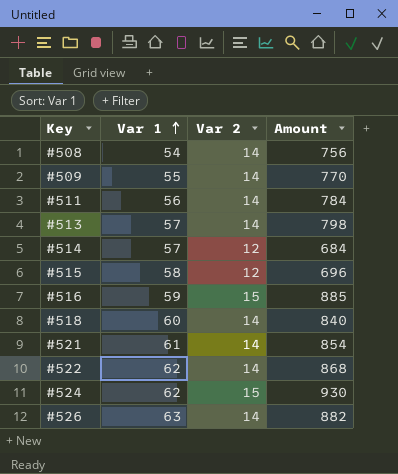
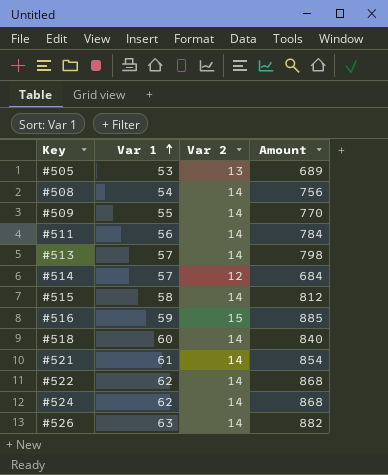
row #505: none -> 53 | 13 | 689
#515 | Var 2: 12 -> 14
#515 | Amount: 696 -> 812
#524 | Var 2: 15 -> 14
#524 | Amount: 930 -> 868

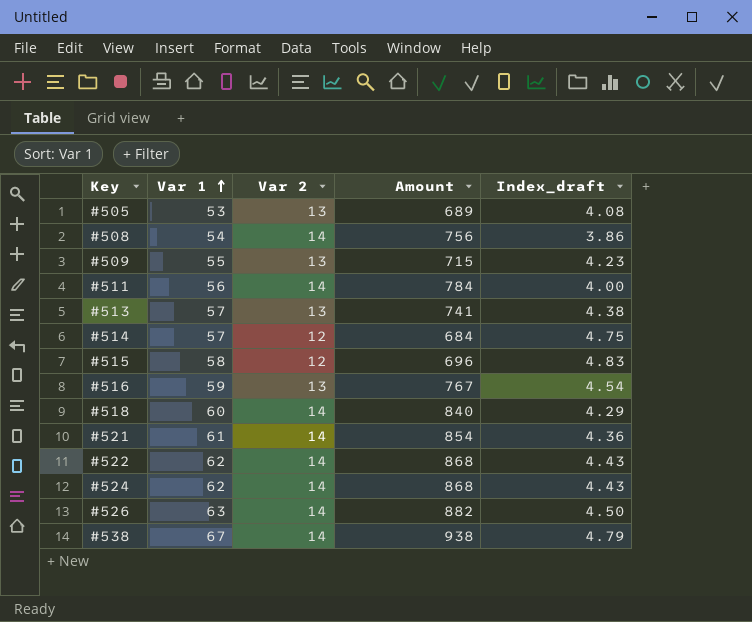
column Index_draft | formula: none -> [Var 1] / [Var 2]
#509 | Var 2: 14 -> 13
#509 | Amount: 770 -> 715
#513 | Var 2: 14 -> 13
#513 | Amount: 798 -> 741
#515 | Var 2: 14 -> 12
#515 | Amount: 812 -> 696
#516 | Var 2: 15 -> 13
#516 | Amount: 885 -> 767
row #538: none -> 67 | 14 | 938 | 4.79

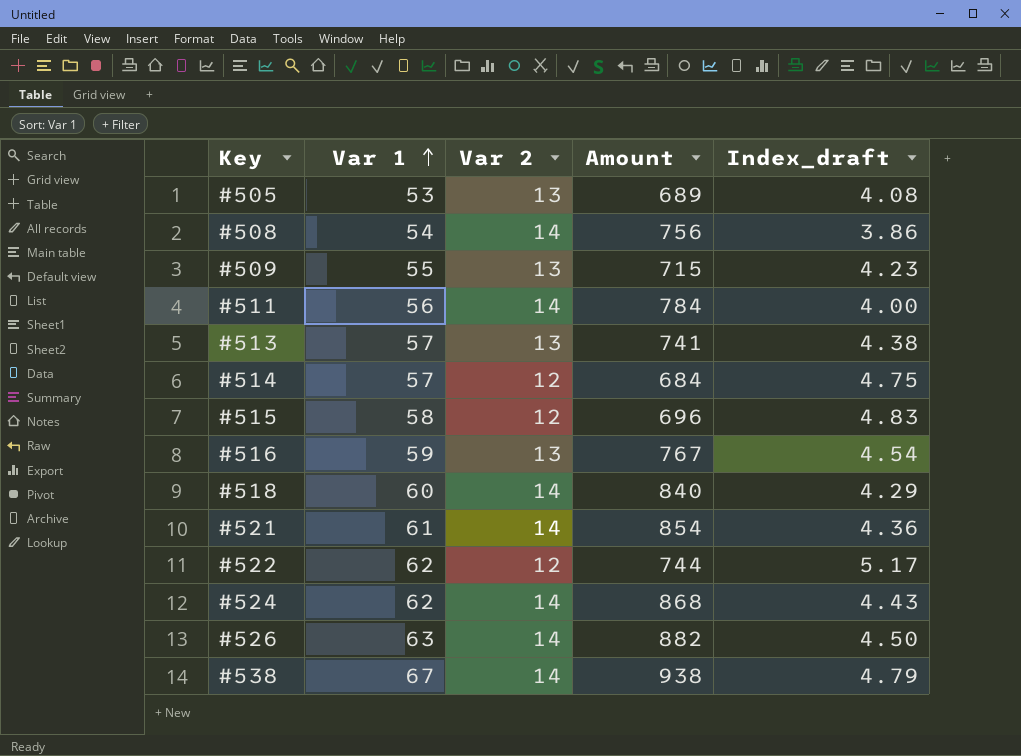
#522 | Var 2: 14 -> 12
#522 | Amount: 868 -> 744
#522 | Index_draft: 4.43 -> 5.17

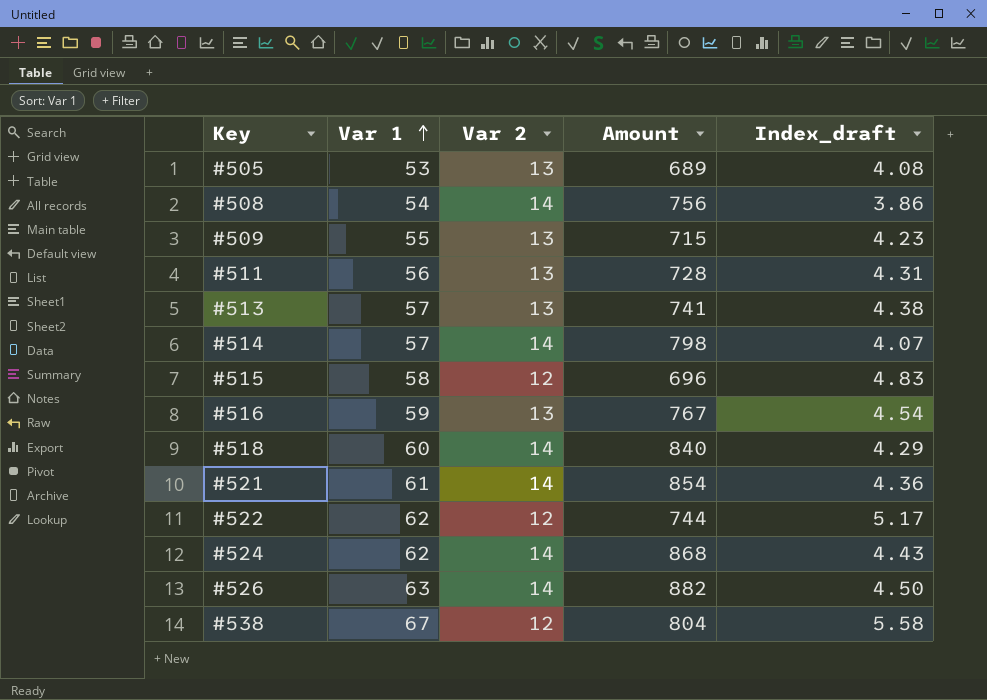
#511 | Var 2: 14 -> 13
#511 | Amount: 784 -> 728
#511 | Index_draft: 4.00 -> 4.31
#514 | Var 2: 12 -> 14
#514 | Amount: 684 -> 798
#514 | Index_draft: 4.75 -> 4.07
#538 | Var 2: 14 -> 12
#538 | Amount: 938 -> 804
#538 | Index_draft: 4.79 -> 5.58

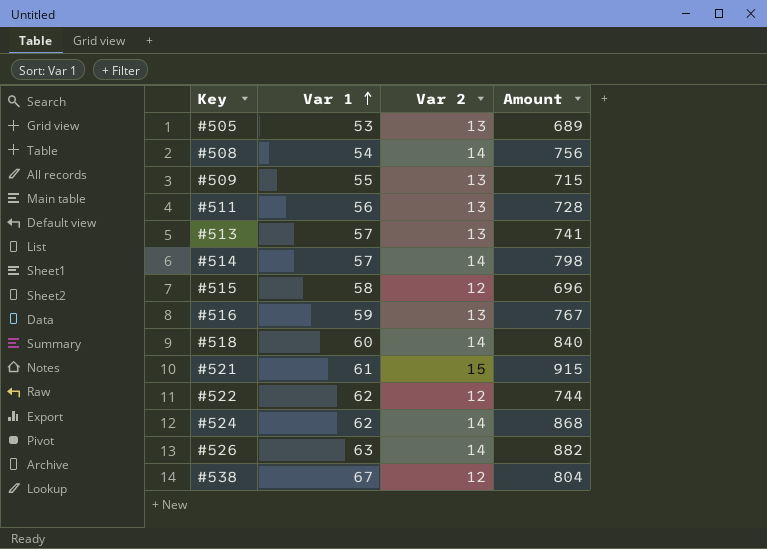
column Index_draft | formula: [Var 1] / [Var 2] -> none
#521 | Var 2: 14 -> 15
#521 | Amount: 854 -> 915

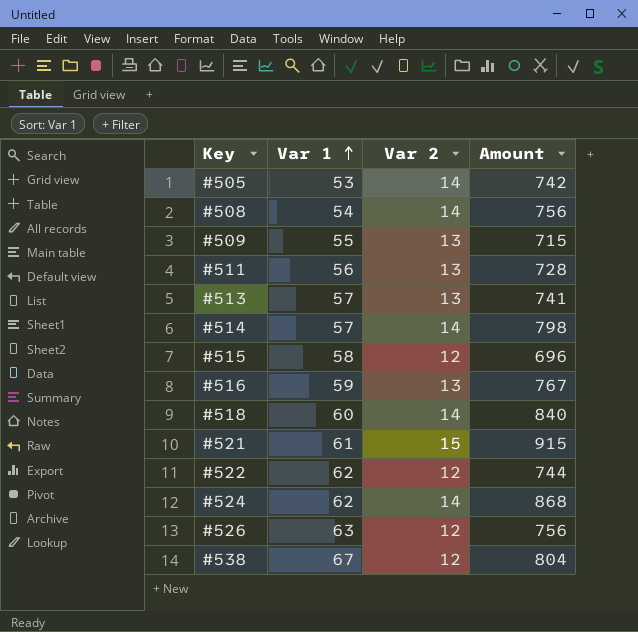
#505 | Var 2: 13 -> 14
#505 | Amount: 689 -> 742
#526 | Var 2: 14 -> 12
#526 | Amount: 882 -> 756

